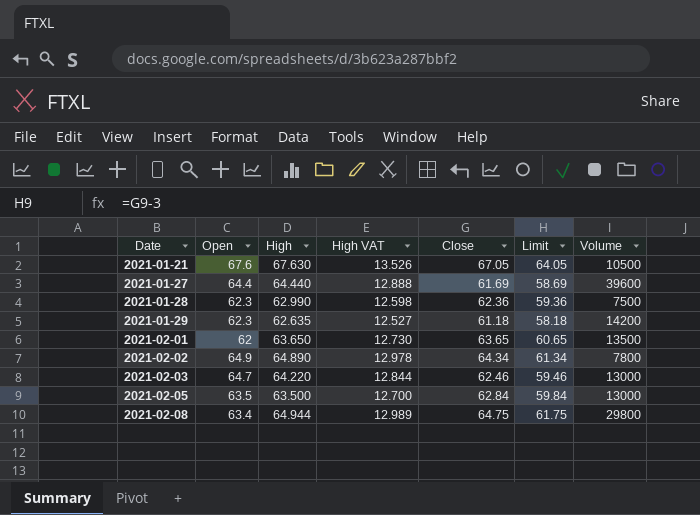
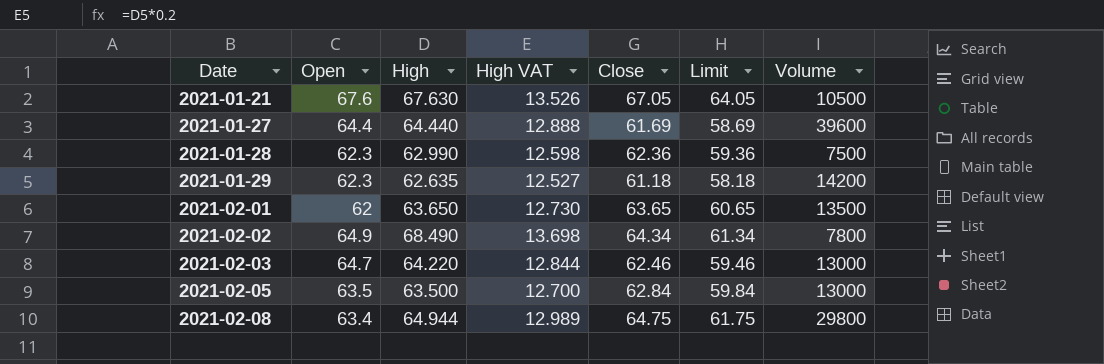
2021-02-02 | High: 64.890 -> 68.490
2021-02-02 | High VAT: 12.978 -> 13.698

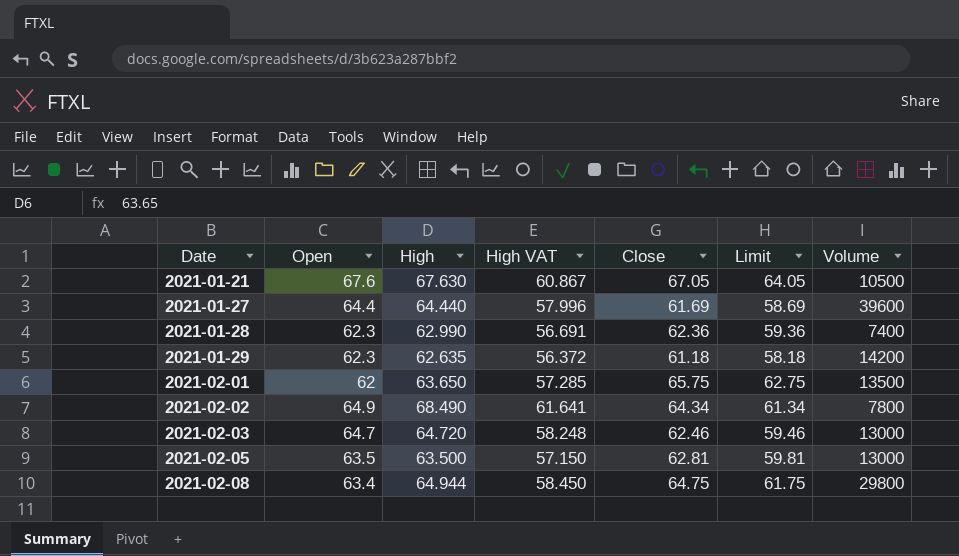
column High VAT | formula: [High] * 0.2 -> [High] * 0.9
2021-01-28 | Volume: 7500 -> 7400
2021-02-01 | Close: 63.65 -> 65.75
2021-02-01 | Limit: 60.65 -> 62.75
2021-02-03 | High: 64.220 -> 64.720
2021-02-05 | Close: 62.84 -> 62.81
2021-02-05 | Limit: 59.84 -> 59.81

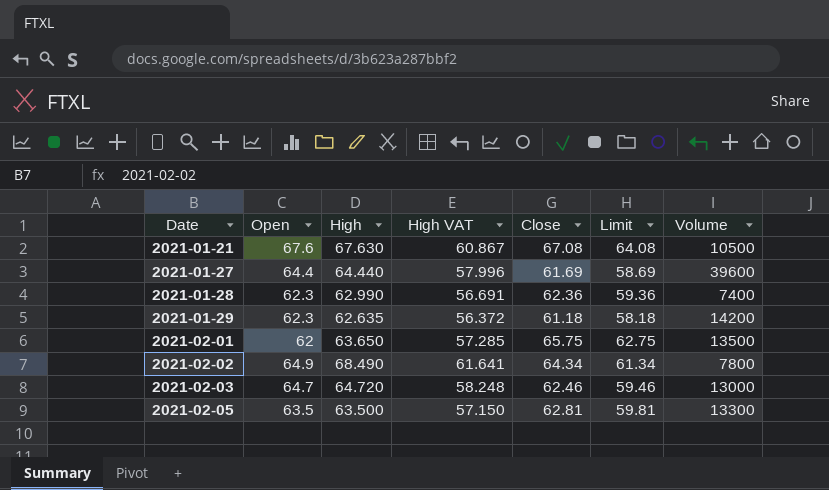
row 2021-02-08: 63.4 | 64.944 | 58.450 | 64.75 | 61.75 | 29800 -> none
2021-01-21 | Close: 67.05 -> 67.08
2021-01-21 | Limit: 64.05 -> 64.08
2021-02-05 | Volume: 13000 -> 13300

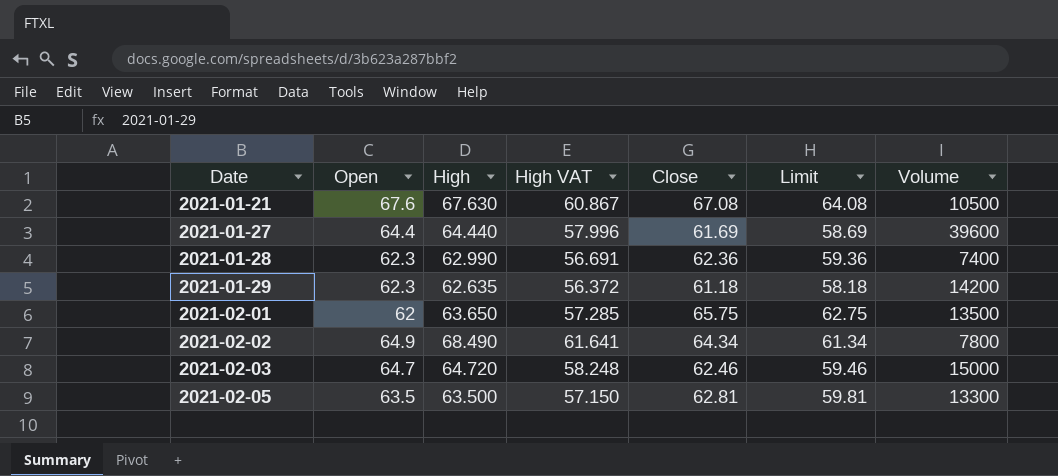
2021-02-03 | Volume: 13000 -> 15000

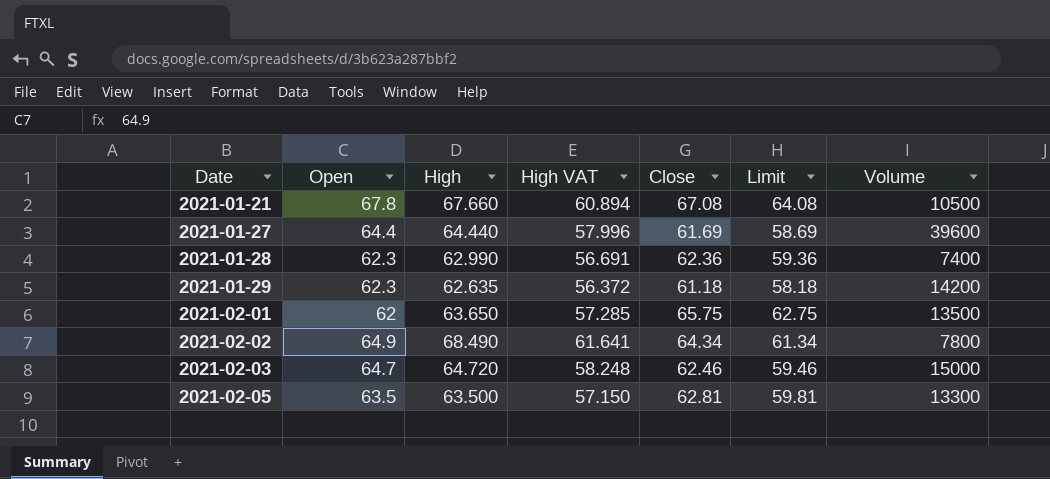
2021-01-21 | Open: 67.6 -> 67.8
2021-01-21 | High: 67.630 -> 67.660
2021-01-21 | High VAT: 60.867 -> 60.894

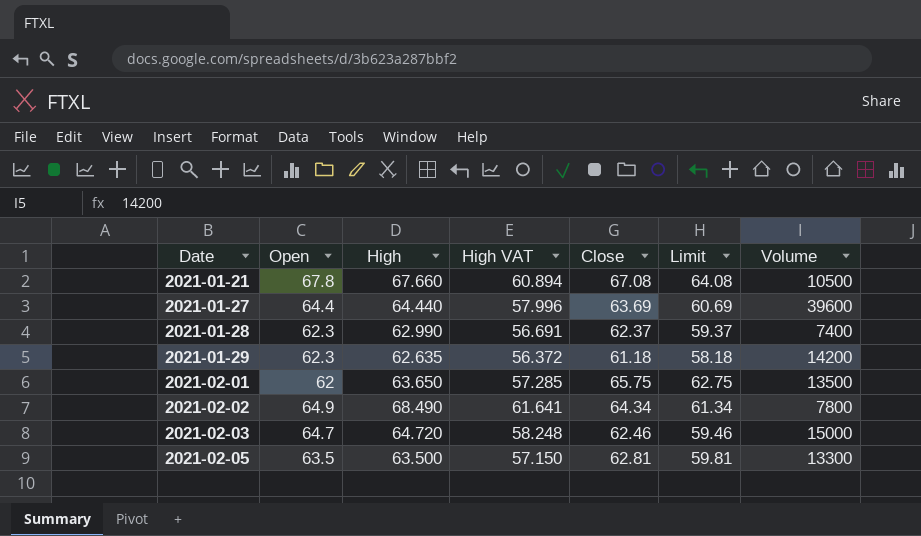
2021-01-27 | Close: 61.69 -> 63.69
2021-01-27 | Limit: 58.69 -> 60.69
2021-01-28 | Close: 62.36 -> 62.37
2021-01-28 | Limit: 59.36 -> 59.37

